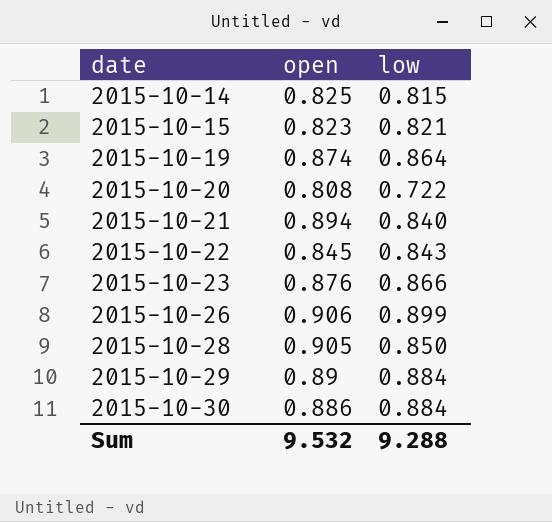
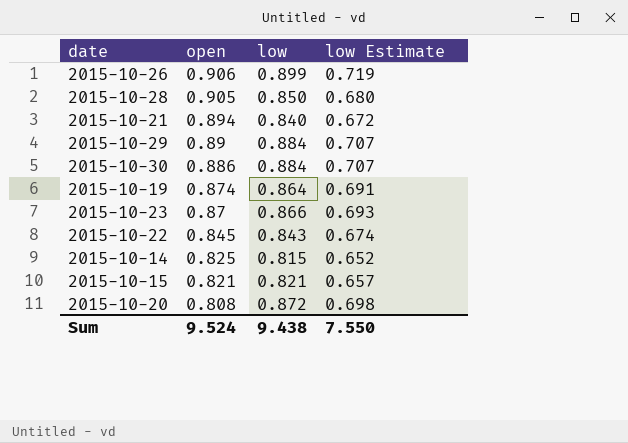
row order: date ascending -> open descending
column low Estimate | formula: none -> [low] * 0.8
2015-10-23 | open: 0.876 -> 0.87
2015-10-15 | open: 0.823 -> 0.821
2015-10-20 | low: 0.722 -> 0.872
Sum | open: 9.532 -> 9.524
Sum | low: 9.288 -> 9.438

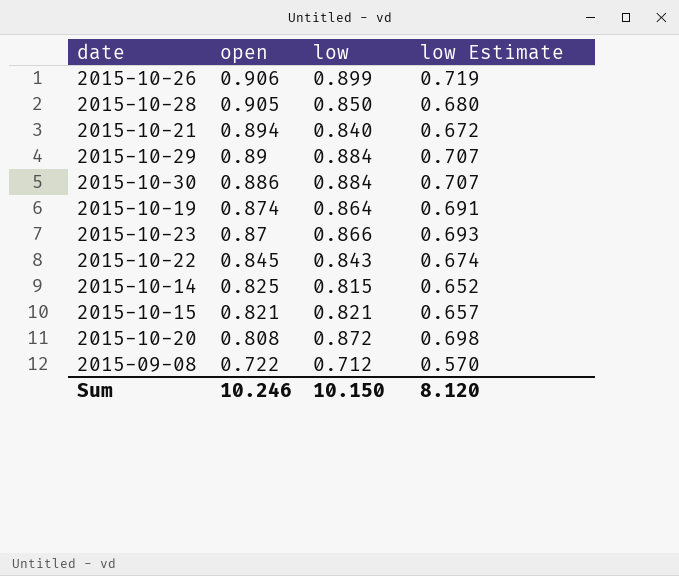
row 2015-09-08: none -> 0.722 | 0.712 | 0.570
Sum | open: 9.524 -> 10.246
Sum | low: 9.438 -> 10.150
Sum | low Estimate: 7.550 -> 8.120

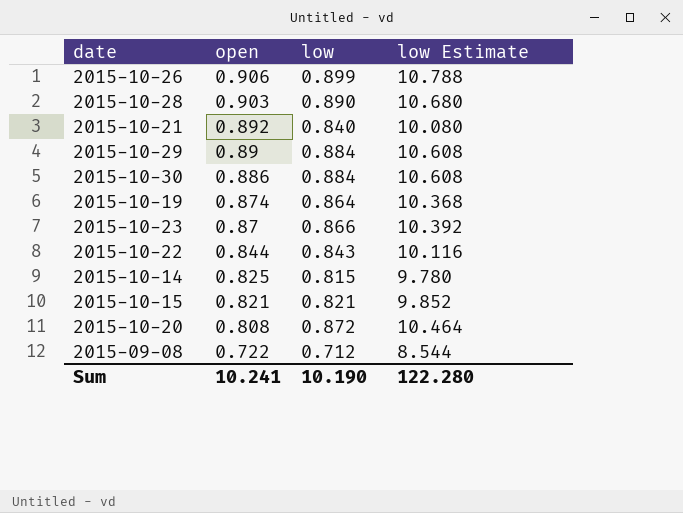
column low Estimate | formula: [low] * 0.8 -> [low] * 12
2015-10-28 | open: 0.905 -> 0.903
2015-10-28 | low: 0.850 -> 0.890
2015-10-21 | open: 0.894 -> 0.892
2015-10-22 | open: 0.845 -> 0.844
Sum | open: 10.246 -> 10.241
Sum | low: 10.150 -> 10.190
Sum | low Estimate: 8.120 -> 122.280

